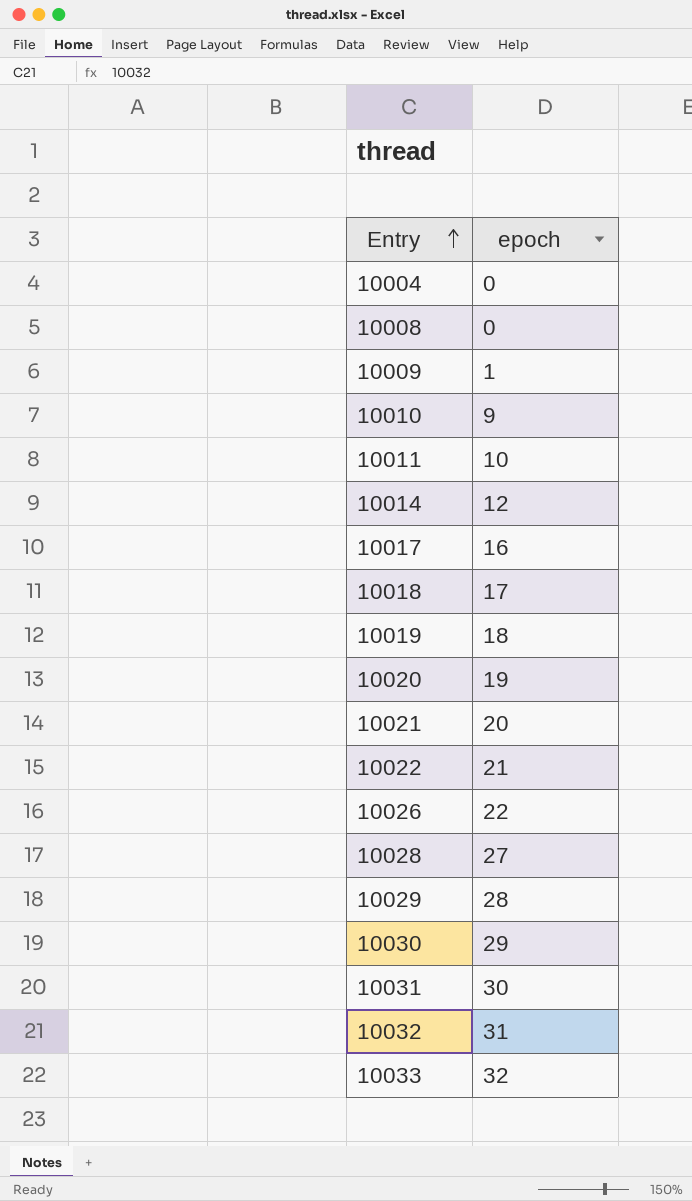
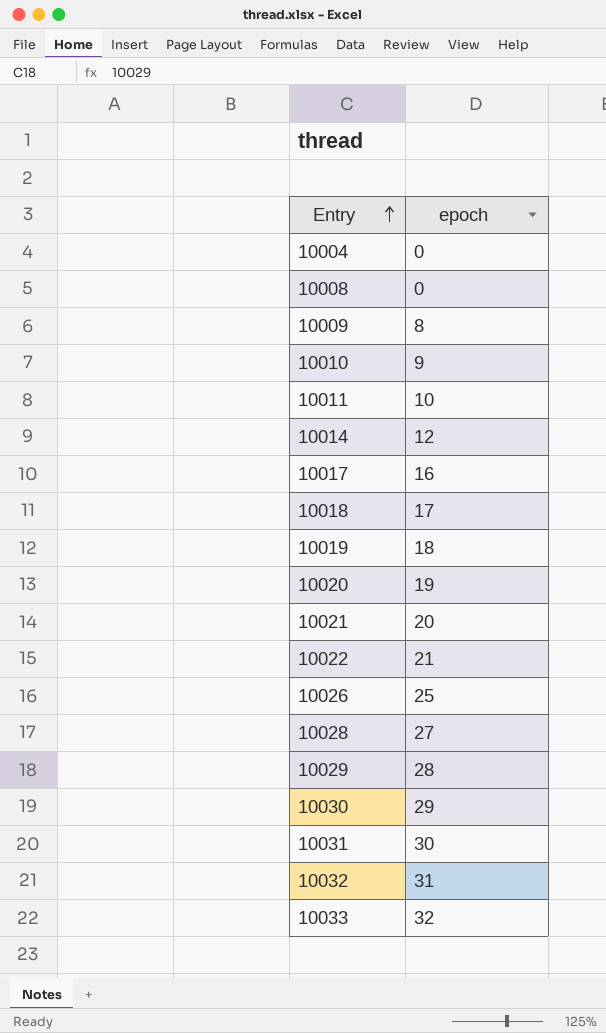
10009 | epoch: 1 -> 8
10026 | epoch: 22 -> 25

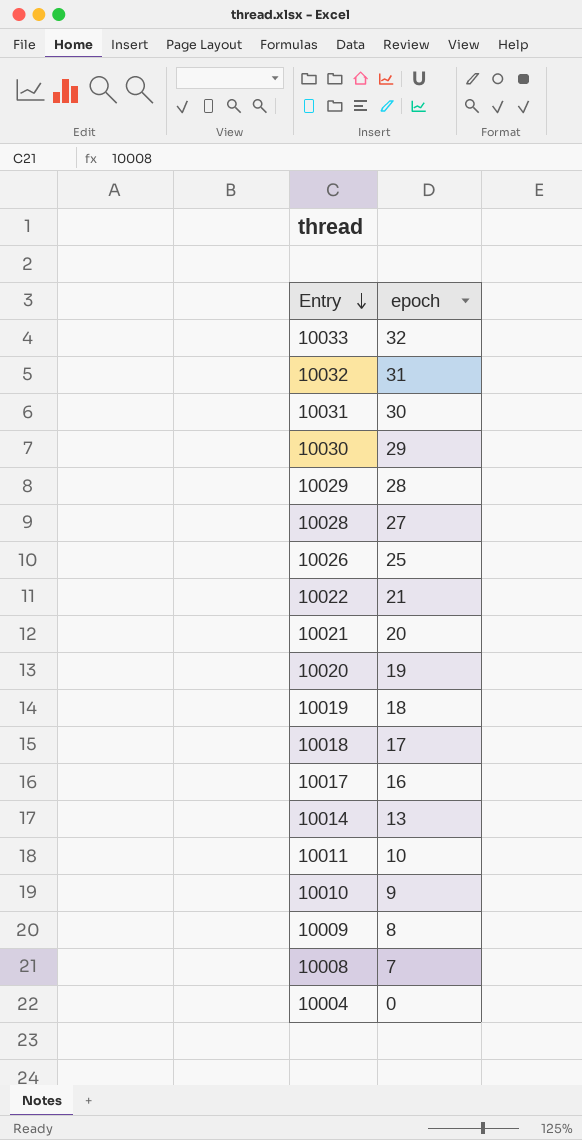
row order: Entry ascending -> Entry descending
10014 | epoch: 12 -> 13
10008 | epoch: 0 -> 7

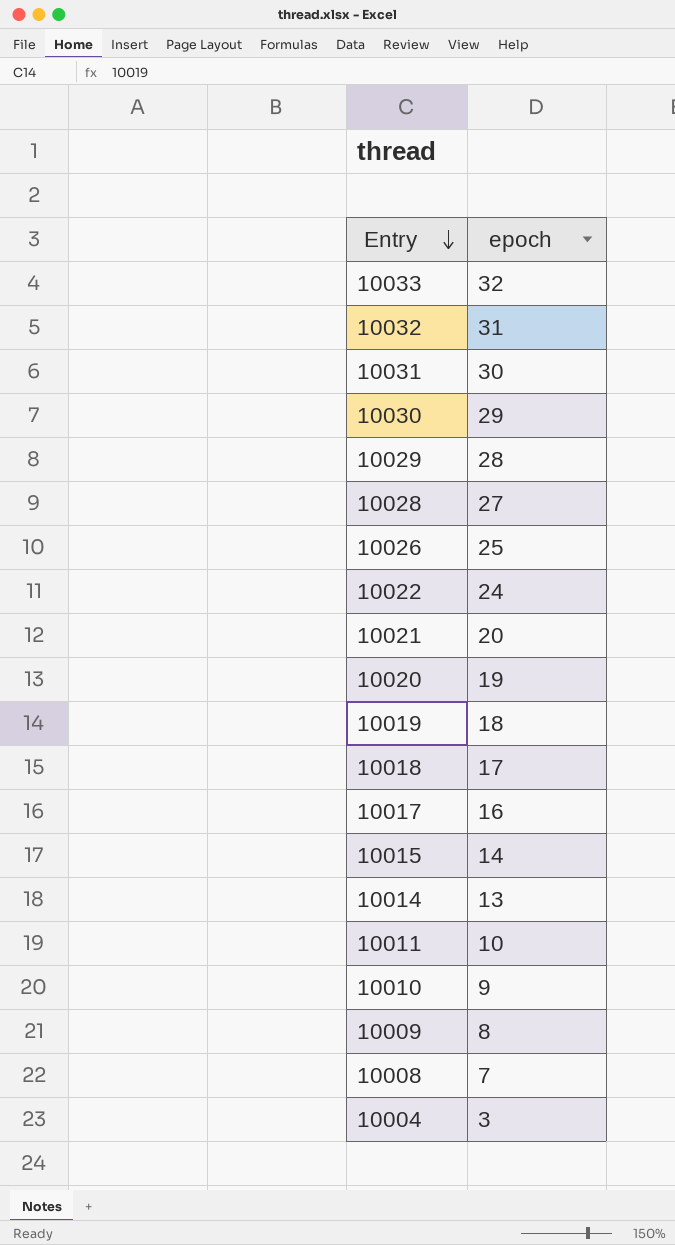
10022 | epoch: 21 -> 24
row 10015: none -> 14
10004 | epoch: 0 -> 3

